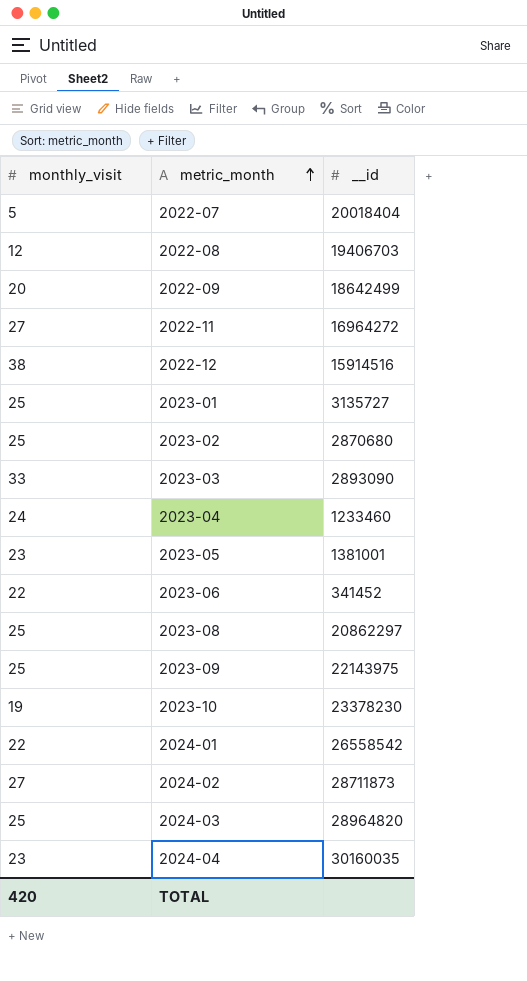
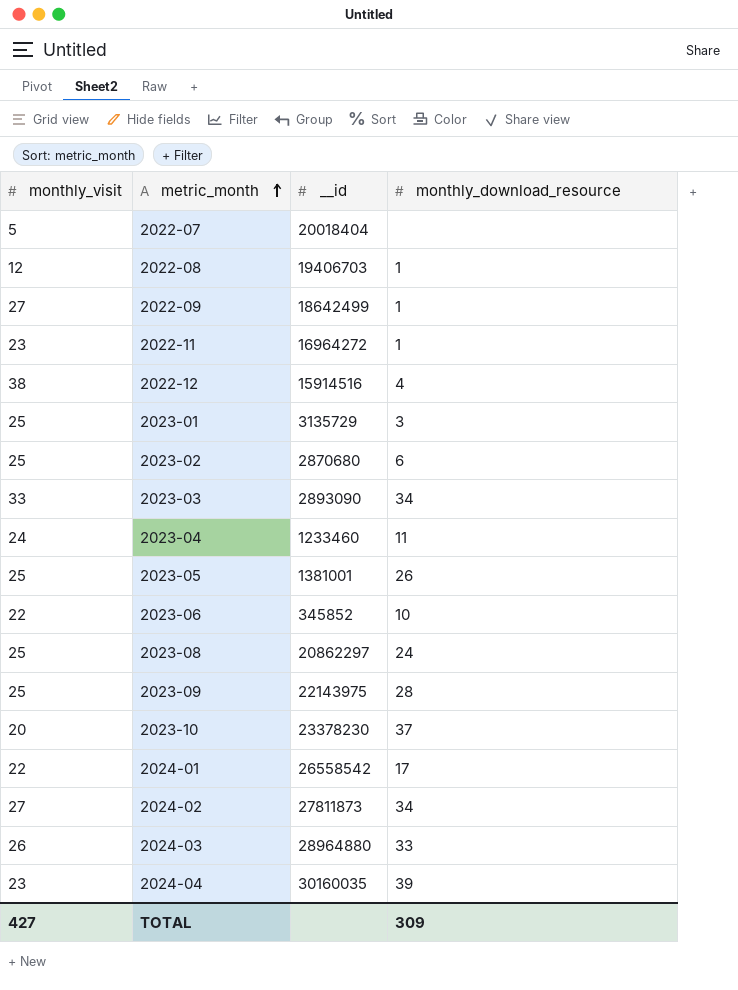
column monthly_download_resource | position: none -> 4
2022-09 | monthly_visit: 20 -> 27
2022-11 | monthly_visit: 27 -> 23
2023-01 | __id: 3135727 -> 3135729
2023-05 | monthly_visit: 23 -> 25
2023-06 | __id: 341452 -> 345852
2023-10 | monthly_visit: 19 -> 20
2024-02 | __id: 28711873 -> 27811873
2024-03 | monthly_visit: 25 -> 26
2024-03 | __id: 28964820 -> 28964880
TOTAL | monthly_visit: 420 -> 427

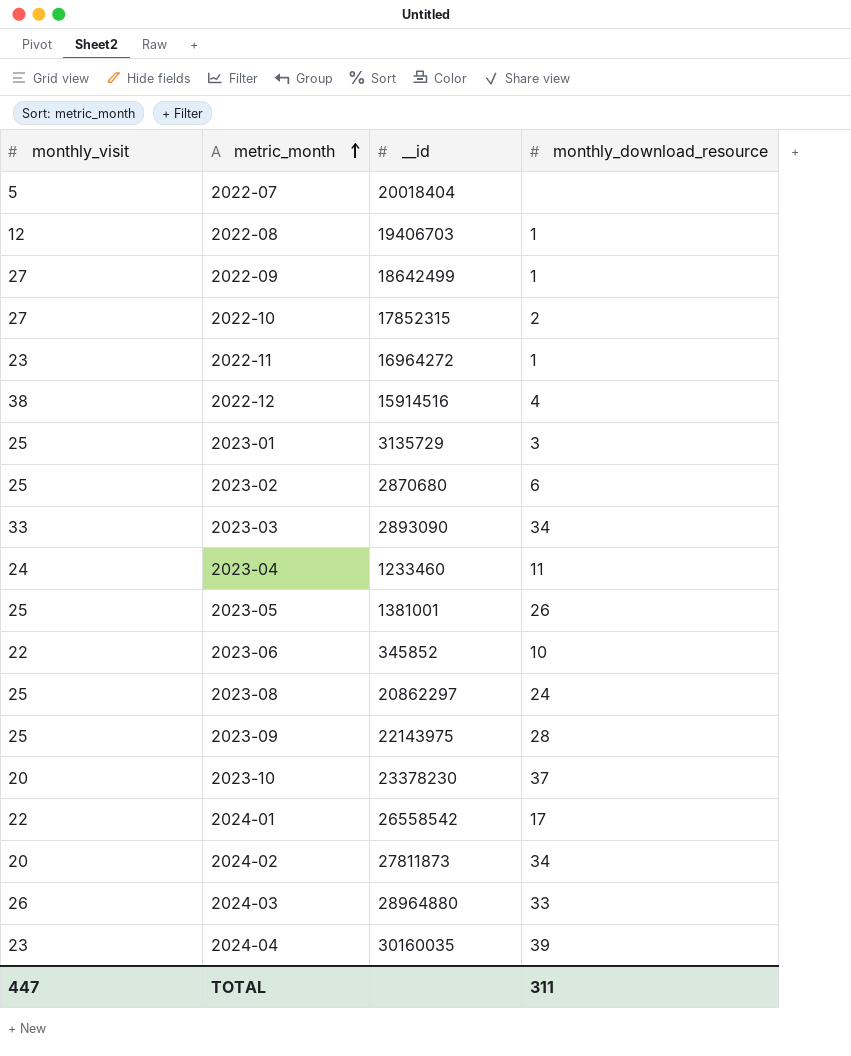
row 2022-10: none -> 27 | 17852315 | 2
2024-02 | monthly_visit: 27 -> 20
TOTAL | monthly_visit: 427 -> 447
TOTAL | monthly_download_resource: 309 -> 311

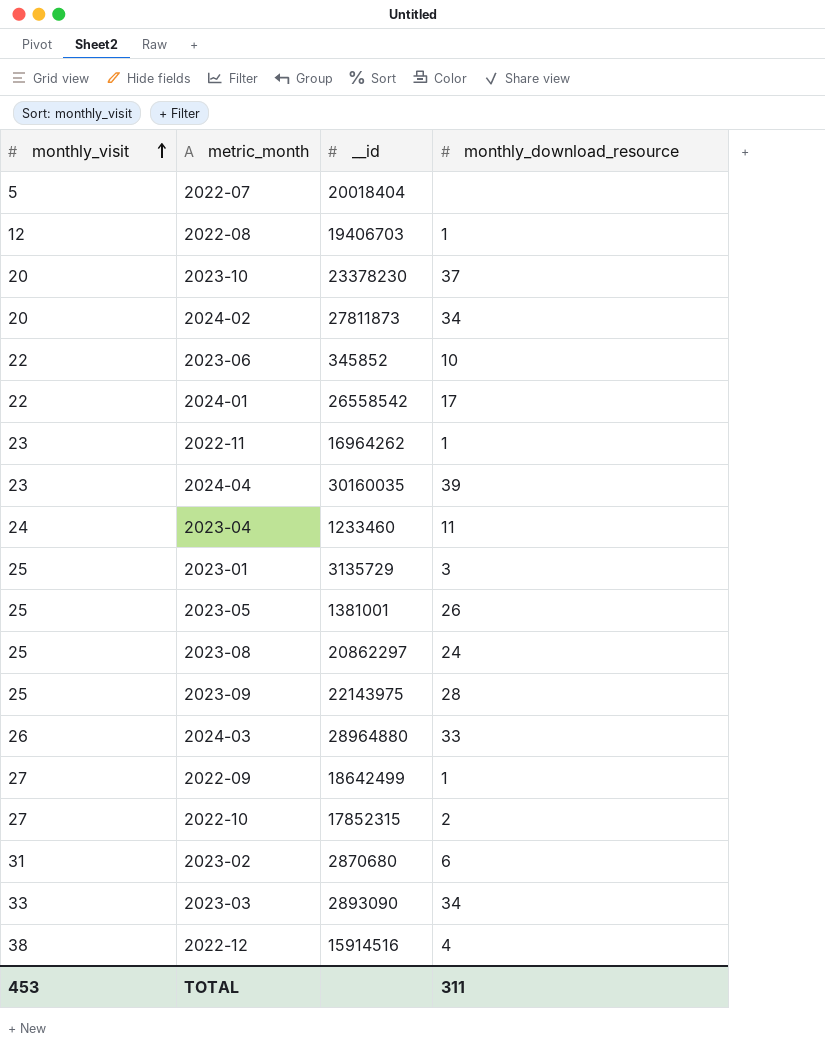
row order: metric_month ascending -> monthly_visit ascending
2022-11 | __id: 16964272 -> 16964262
2023-02 | monthly_visit: 25 -> 31
TOTAL | monthly_visit: 447 -> 453

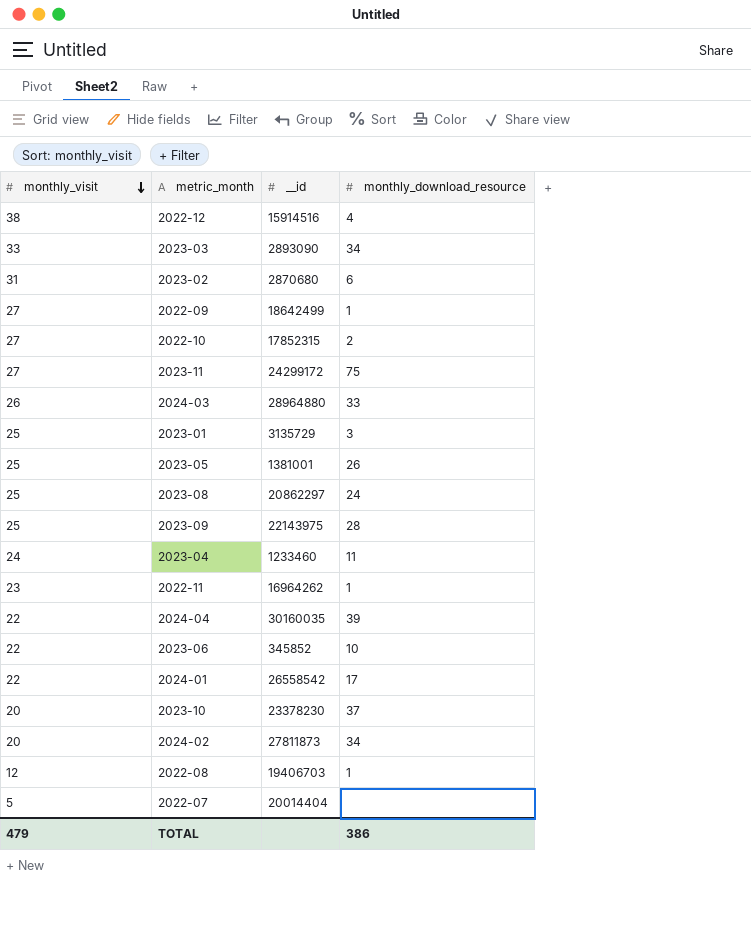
row order: monthly_visit ascending -> monthly_visit descending
row 2023-11: none -> 27 | 24299172 | 75
2024-04 | monthly_visit: 23 -> 22
2022-07 | __id: 20018404 -> 20014404
TOTAL | monthly_visit: 453 -> 479
TOTAL | monthly_download_resource: 311 -> 386

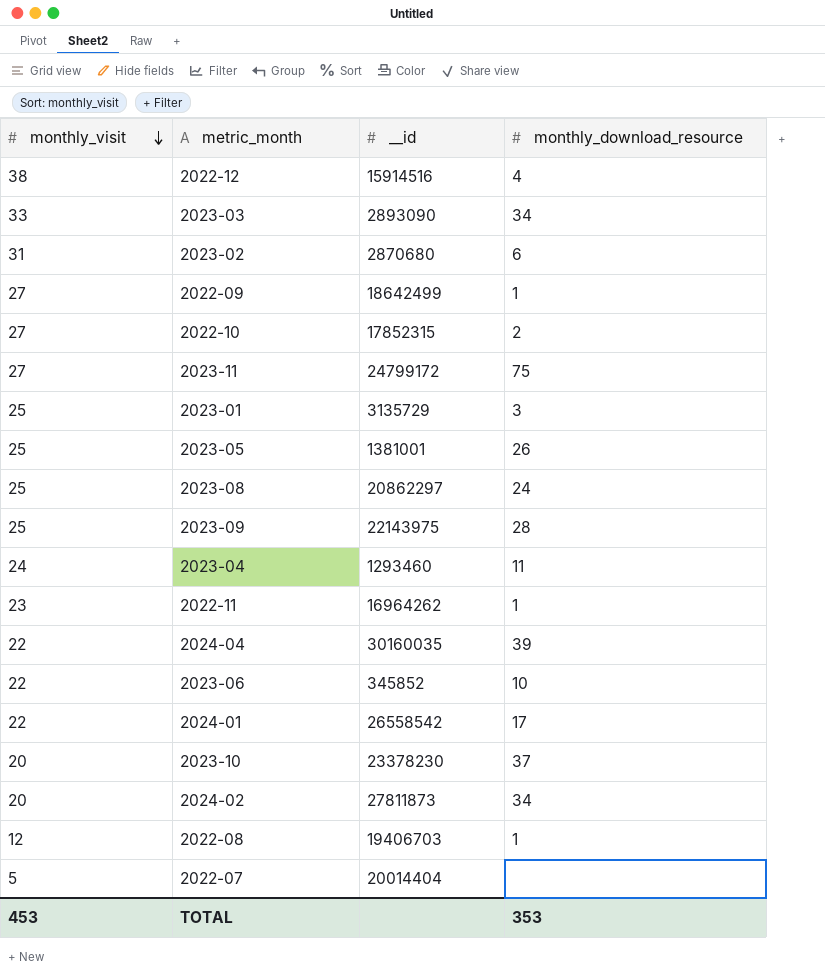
row 2024-03: 26 | 28964880 | 33 -> none
2023-11 | __id: 24299172 -> 24799172
2023-04 | __id: 1233460 -> 1293460
TOTAL | monthly_visit: 479 -> 453
TOTAL | monthly_download_resource: 386 -> 353

